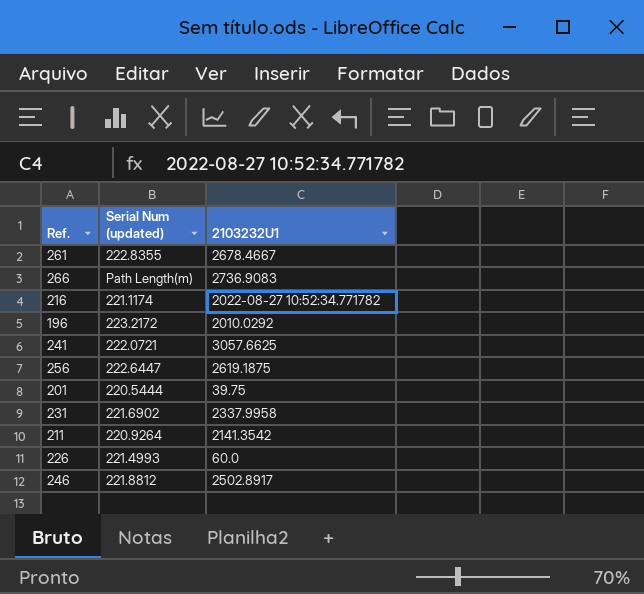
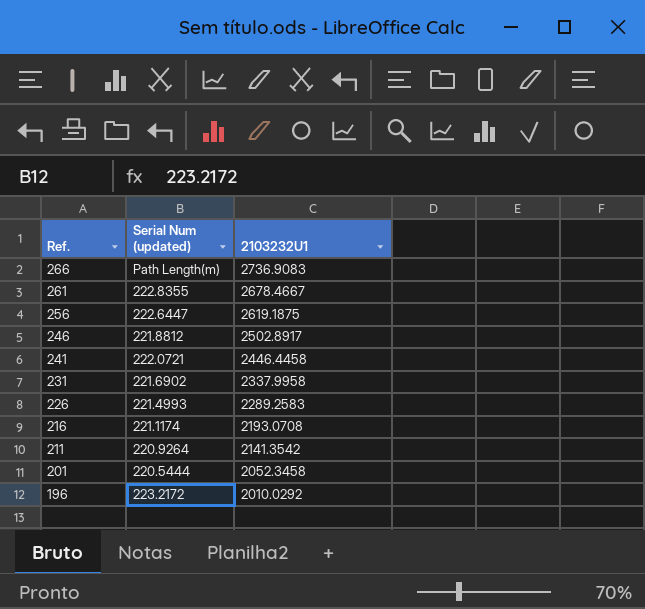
row order: none -> Ref. descending
241 | 2103232U1: 3057.6625 -> 2446.4458
226 | 2103232U1: 60.0 -> 2289.2583
216 | 2103232U1: 2022-08-27 10:52:34.771782 -> 2193.0708
201 | 2103232U1: 39.75 -> 2052.3458

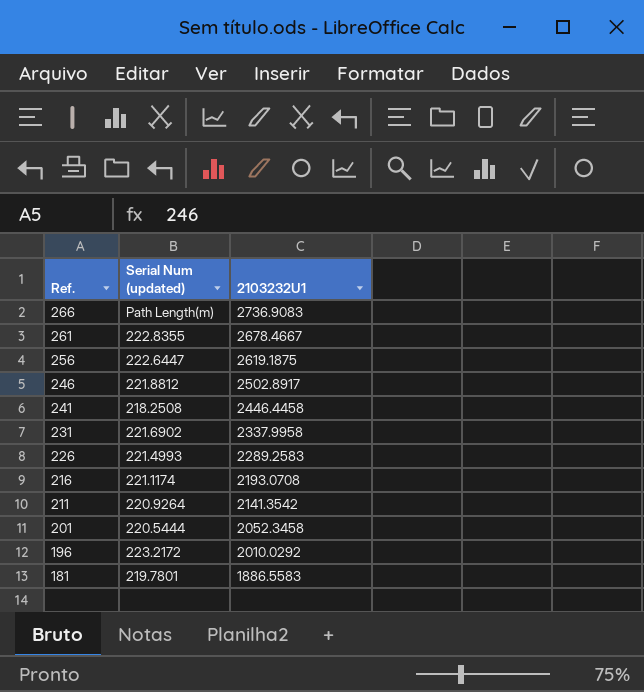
241 | Serial Num (updated): 222.0721 -> 218.2508
row 181: none -> 219.7801 | 1886.5583

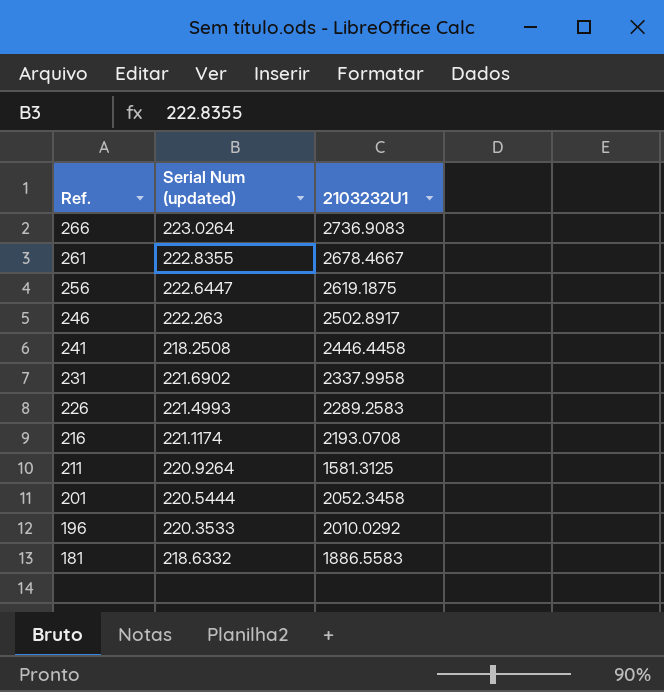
266 | Serial Num (updated): Path Length(m) -> 223.0264
246 | Serial Num (updated): 221.8812 -> 222.263
211 | 2103232U1: 2141.3542 -> 1581.3125
196 | Serial Num (updated): 223.2172 -> 220.3533
181 | Serial Num (updated): 219.7801 -> 218.6332

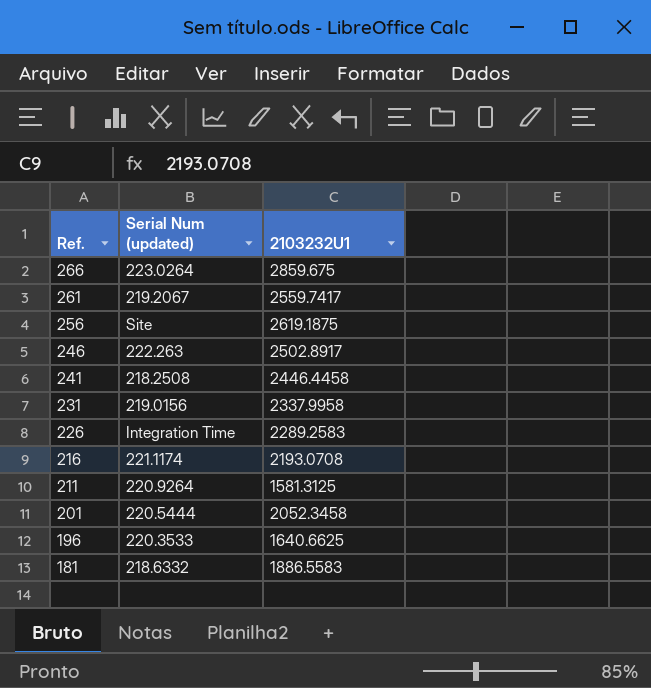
266 | 2103232U1: 2736.9083 -> 2859.675
261 | Serial Num (updated): 222.8355 -> 219.2067
261 | 2103232U1: 2678.4667 -> 2559.7417
256 | Serial Num (updated): 222.6447 -> Site
231 | Serial Num (updated): 221.6902 -> 219.0156
226 | Serial Num (updated): 221.4993 -> Integration Time
196 | 2103232U1: 2010.0292 -> 1640.6625

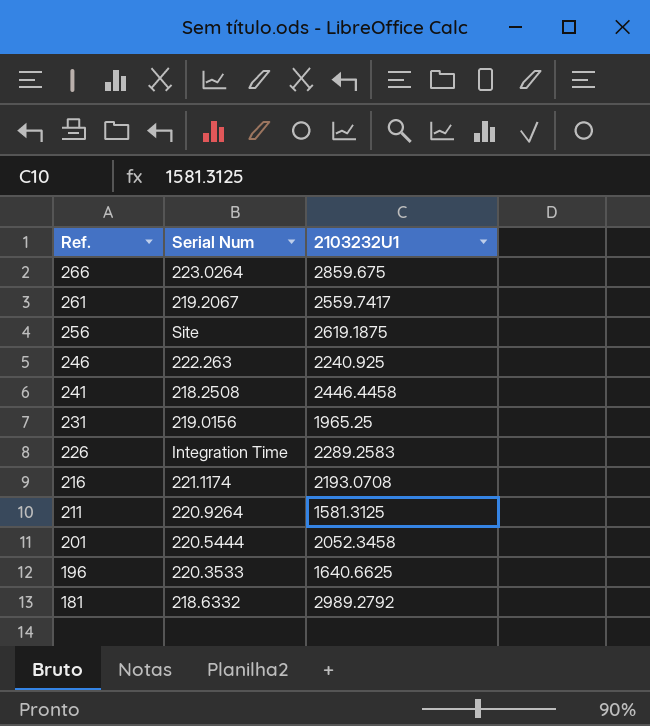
column name: Serial Num (updated) -> Serial Num
246 | 2103232U1: 2502.8917 -> 2240.925
231 | 2103232U1: 2337.9958 -> 1965.25
181 | 2103232U1: 1886.5583 -> 2989.2792

